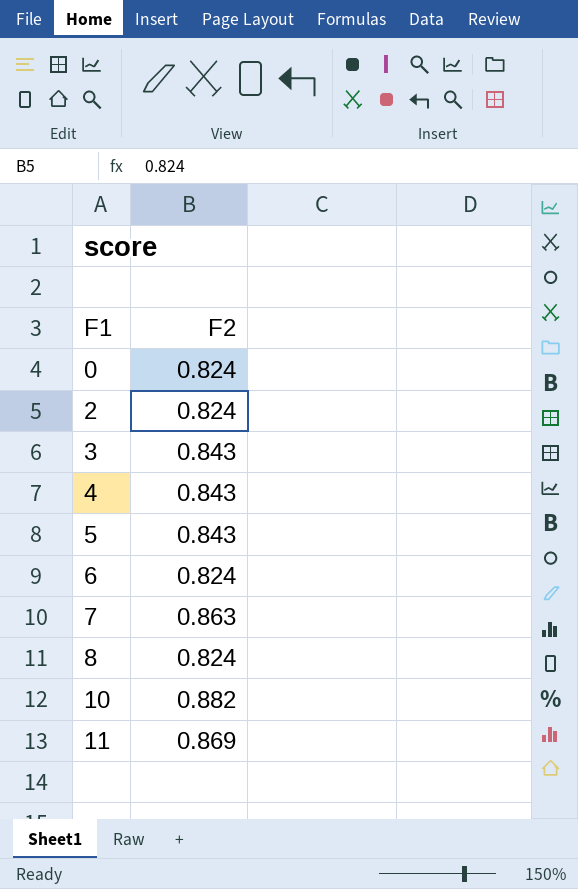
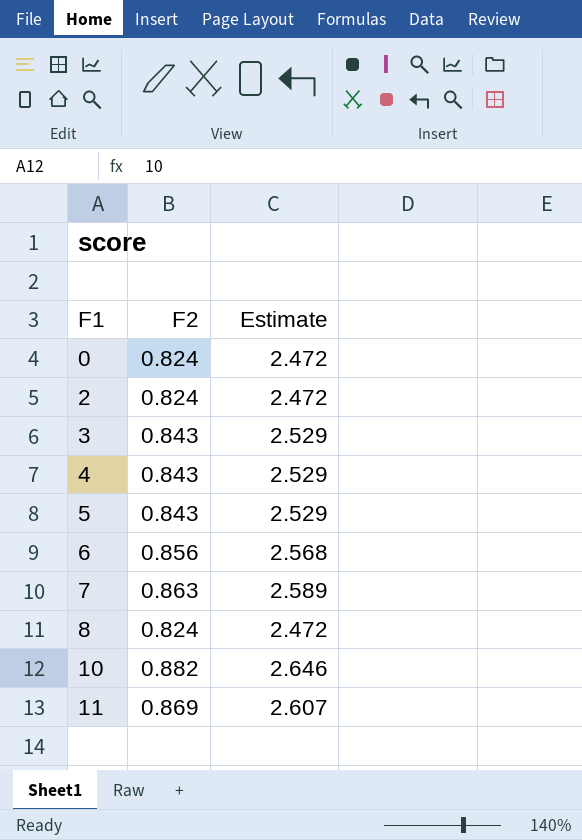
column Estimate | formula: none -> [F2] * 3
6 | F2: 0.824 -> 0.856

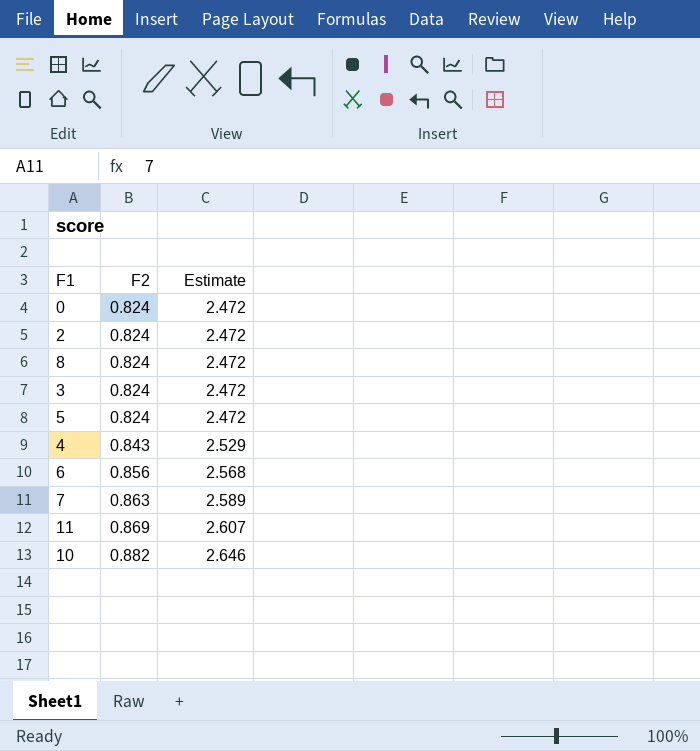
row order: F1 ascending -> F2 ascending
3 | F2: 0.843 -> 0.824
3 | Estimate: 2.529 -> 2.472
5 | F2: 0.843 -> 0.824
5 | Estimate: 2.529 -> 2.472

